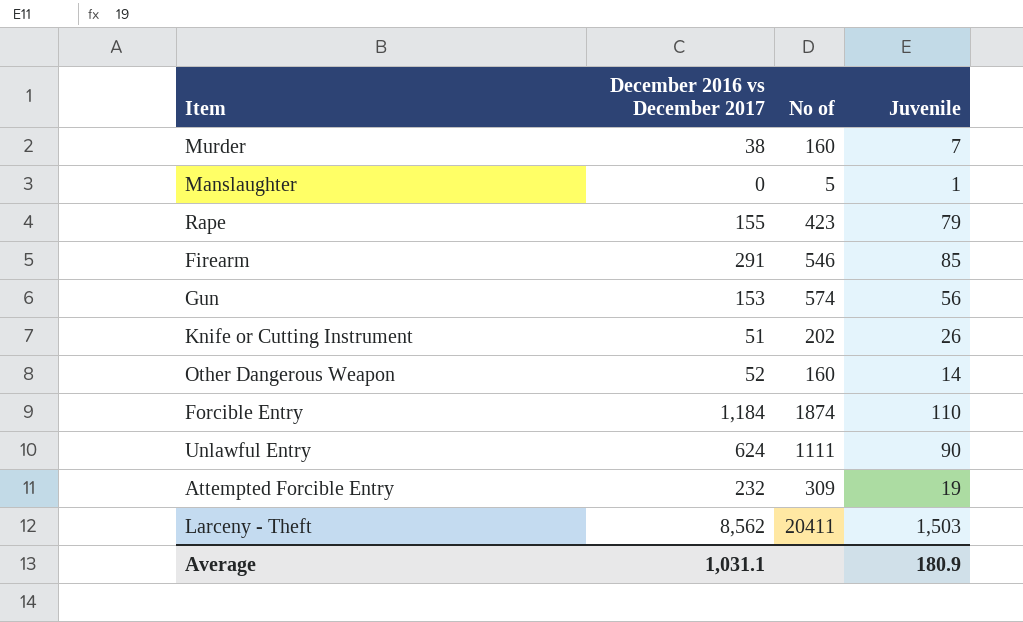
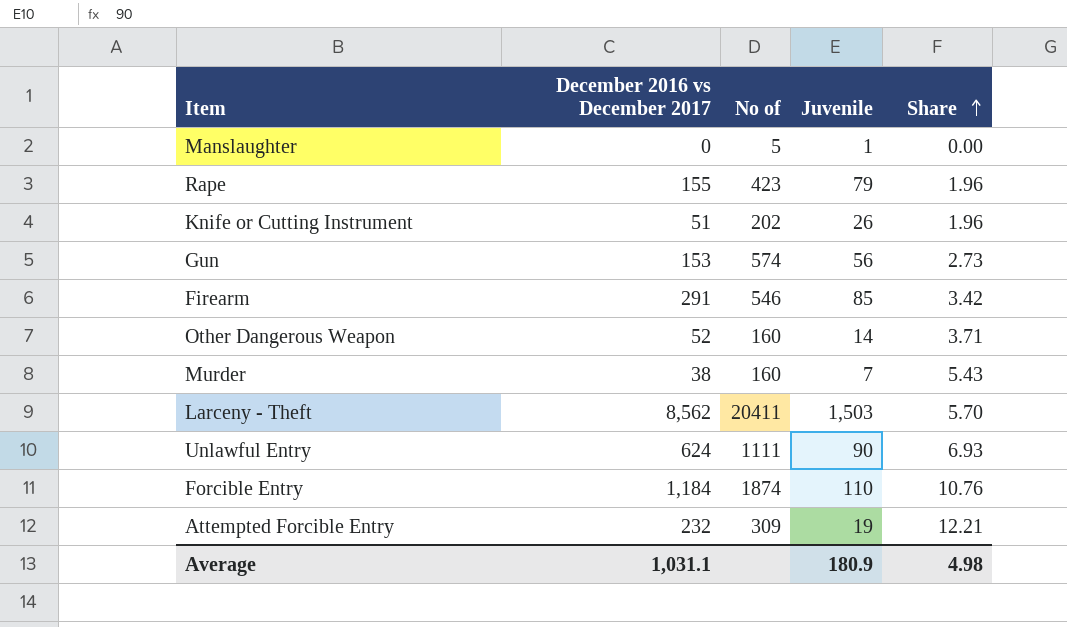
row order: none -> Share ascending
column Share | formula: none -> [December 2016 vs December 2017] / [Juvenile]

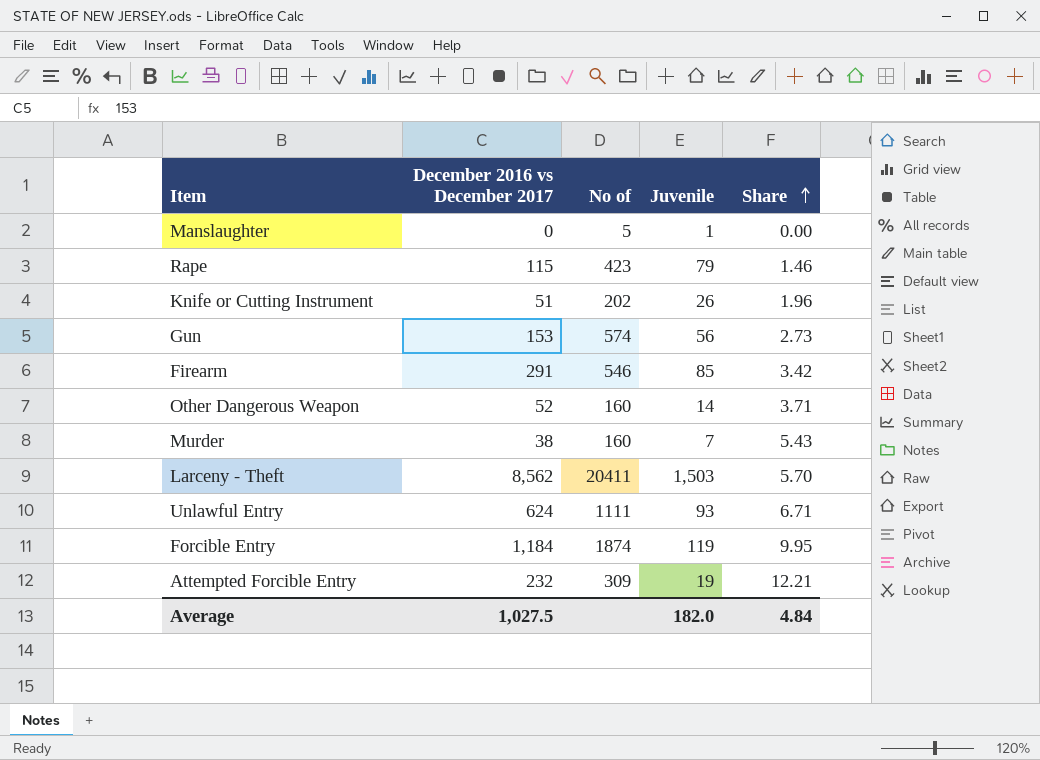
Rape | December 2016 vs December 2017: 155 -> 115
Rape | Share: 1.96 -> 1.46
Unlawful Entry | Juvenile: 90 -> 93
Unlawful Entry | Share: 6.93 -> 6.71
Forcible Entry | Juvenile: 110 -> 119
Forcible Entry | Share: 10.76 -> 9.95
Average | December 2016 vs December 2017: 1,031.1 -> 1,027.5
Average | Juvenile: 180.9 -> 182.0
Average | Share: 4.98 -> 4.84

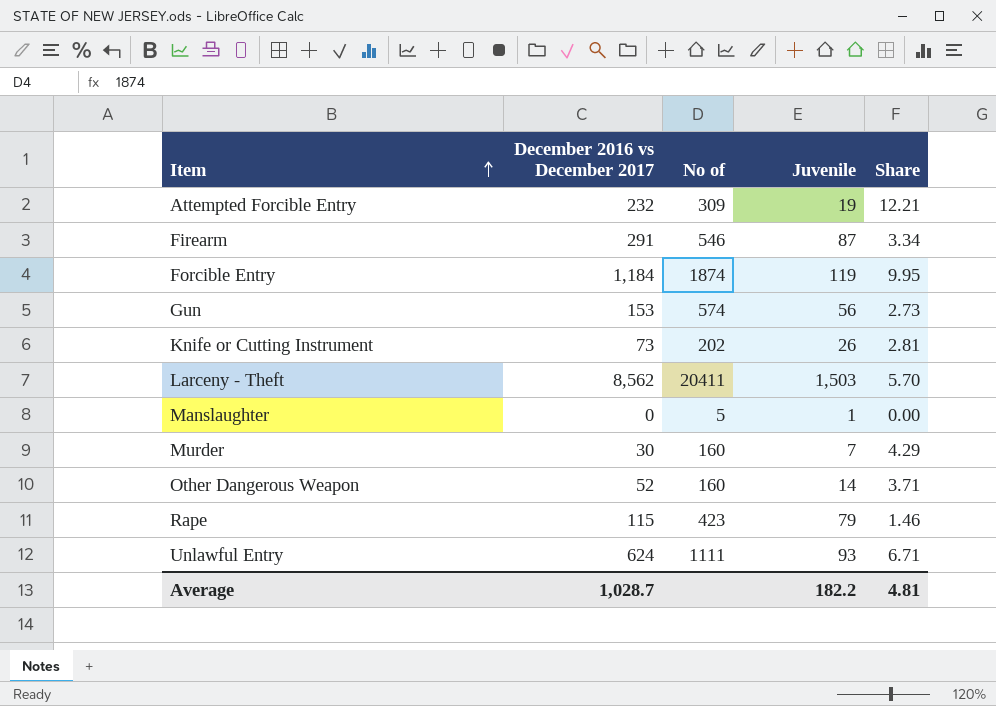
row order: Share ascending -> Item ascending
Firearm | Juvenile: 85 -> 87
Firearm | Share: 3.42 -> 3.34
Knife or Cutting Instrument | December 2016 vs December 2017: 51 -> 73
Knife or Cutting Instrument | Share: 1.96 -> 2.81
Murder | December 2016 vs December 2017: 38 -> 30
Murder | Share: 5.43 -> 4.29
Average | December 2016 vs December 2017: 1,027.5 -> 1,028.7
Average | Juvenile: 182.0 -> 182.2
Average | Share: 4.84 -> 4.81

